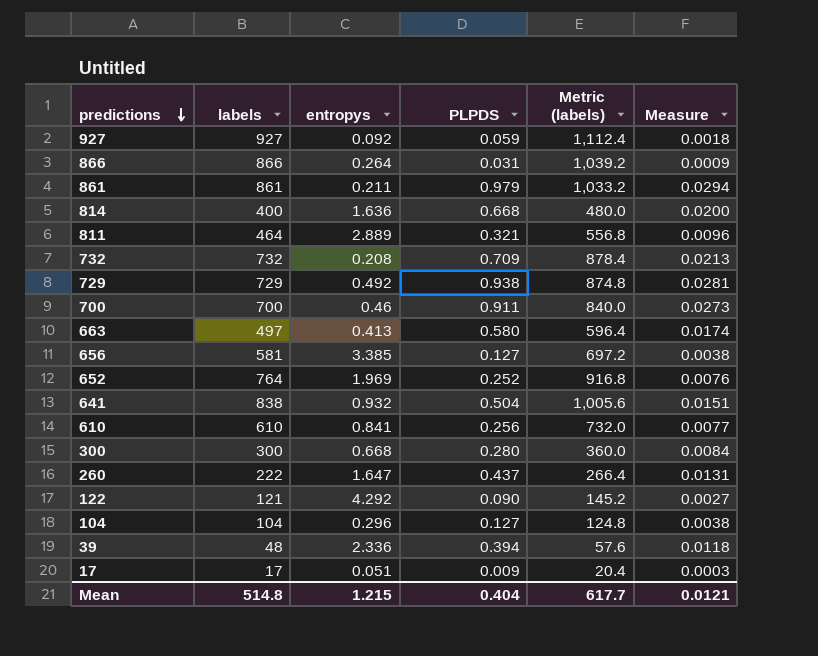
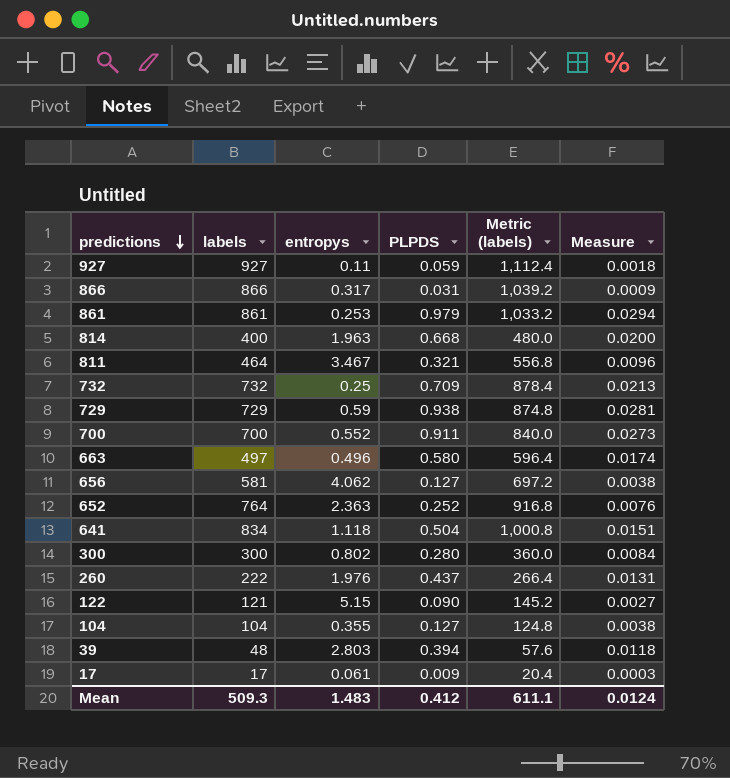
row 610: 610 | 0.841 | 0.256 | 732.0 | 0.0077 -> none
927 | entropys: 0.092 -> 0.11
866 | entropys: 0.264 -> 0.317
861 | entropys: 0.211 -> 0.253
814 | entropys: 1.636 -> 1.963
811 | entropys: 2.889 -> 3.467
732 | entropys: 0.208 -> 0.25
729 | entropys: 0.492 -> 0.59
700 | entropys: 0.46 -> 0.552
663 | entropys: 0.413 -> 0.496
656 | entropys: 3.385 -> 4.062
652 | entropys: 1.969 -> 2.363
641 | labels: 838 -> 834
641 | entropys: 0.932 -> 1.118
641 | Metric (labels): 1,005.6 -> 1,000.8
300 | entropys: 0.668 -> 0.802
260 | entropys: 1.647 -> 1.976
122 | entropys: 4.292 -> 5.15
104 | entropys: 0.296 -> 0.355
39 | entropys: 2.336 -> 2.803
17 | entropys: 0.051 -> 0.061
Mean | labels: 514.8 -> 509.3
Mean | entropys: 1.215 -> 1.483
Mean | PLPDS: 0.404 -> 0.412
Mean | Metric (labels): 617.7 -> 611.1
Mean | Measure: 0.0121 -> 0.0124

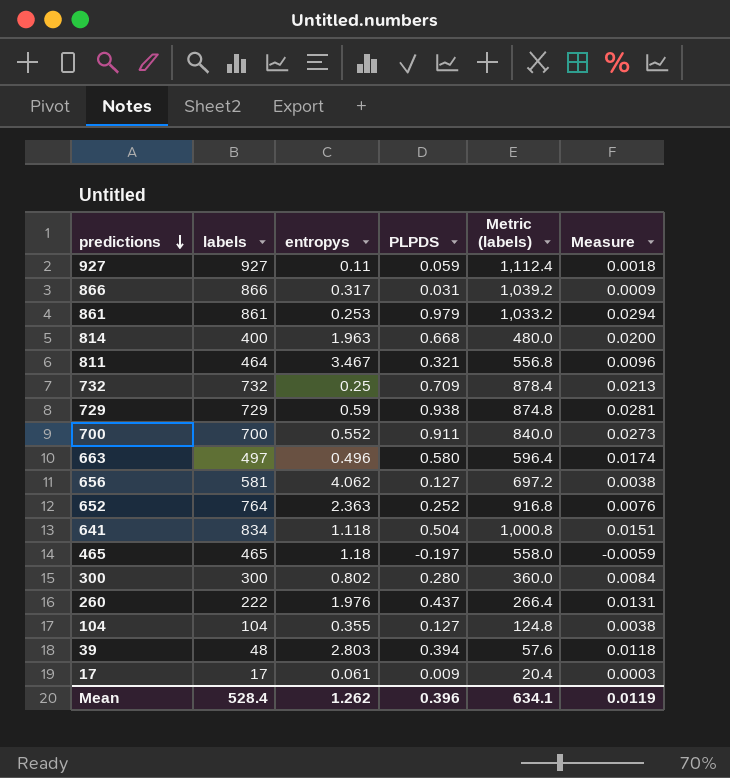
row 122: 121 | 5.15 | 0.090 | 145.2 | 0.0027 -> none
row 465: none -> 465 | 1.18 | -0.197 | 558.0 | -0.0059
Mean | labels: 509.3 -> 528.4
Mean | entropys: 1.483 -> 1.262
Mean | PLPDS: 0.412 -> 0.396
Mean | Metric (labels): 611.1 -> 634.1
Mean | Measure: 0.0124 -> 0.0119

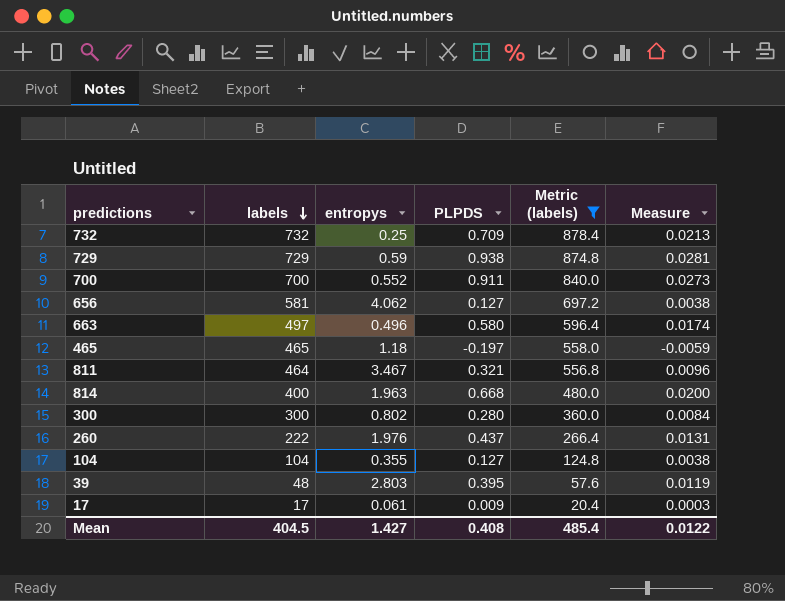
filter: none -> Metric (labels) <= 878.4
row order: predictions descending -> labels descending
39 | PLPDS: 0.394 -> 0.395
39 | Measure: 0.0118 -> 0.0119
Mean | labels: 528.4 -> 404.5
Mean | entropys: 1.262 -> 1.427
Mean | PLPDS: 0.396 -> 0.408
Mean | Metric (labels): 634.1 -> 485.4
Mean | Measure: 0.0119 -> 0.0122

